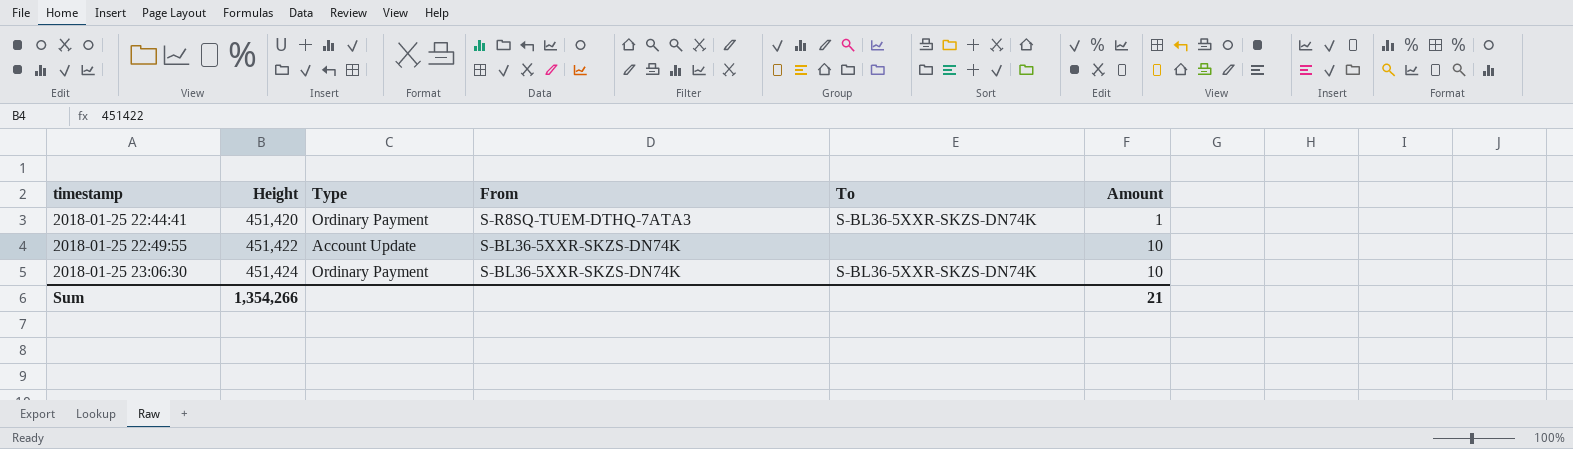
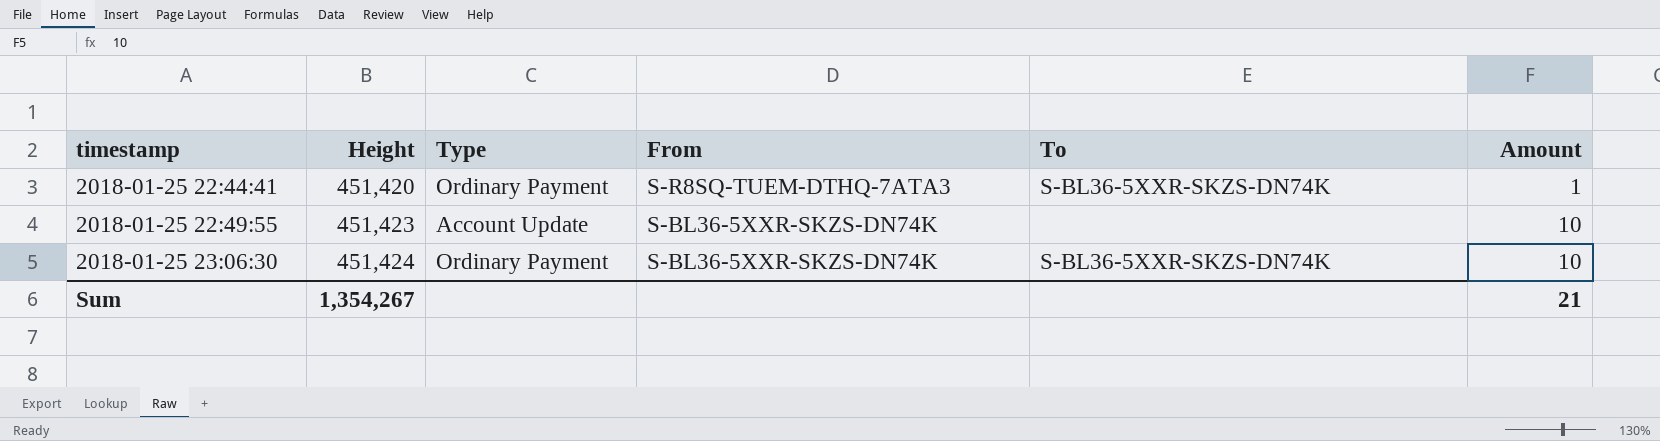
2018-01-25 22:49:55 | Height: 451,422 -> 451,423
Sum | Height: 1,354,266 -> 1,354,267

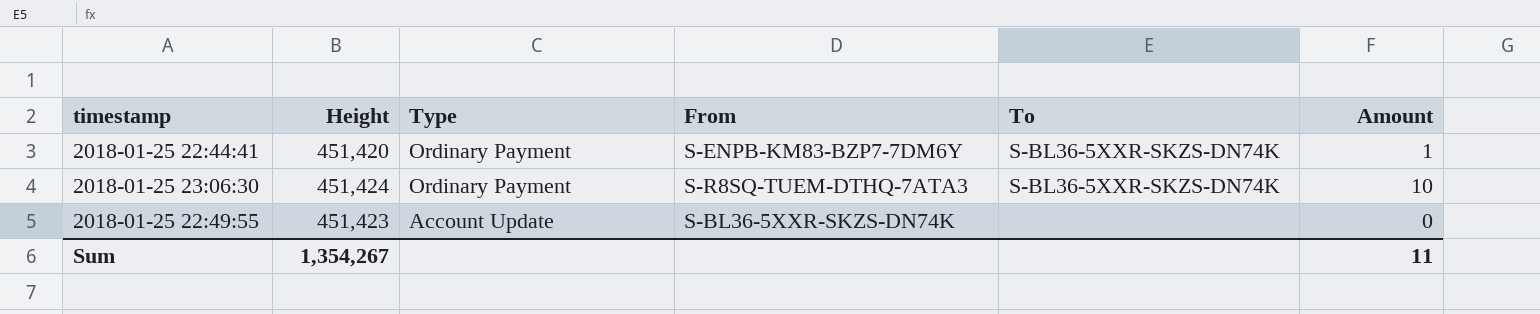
row order: timestamp ascending -> Type descending
2018-01-25 22:44:41 | From: S-R8SQ-TUEM-DTHQ-7ATA3 -> S-ENPB-KM83-BZP7-7DM6Y
2018-01-25 23:06:30 | From: S-BL36-5XXR-SKZS-DN74K -> S-R8SQ-TUEM-DTHQ-7ATA3
2018-01-25 22:49:55 | Amount: 10 -> 0
Sum | Amount: 21 -> 11

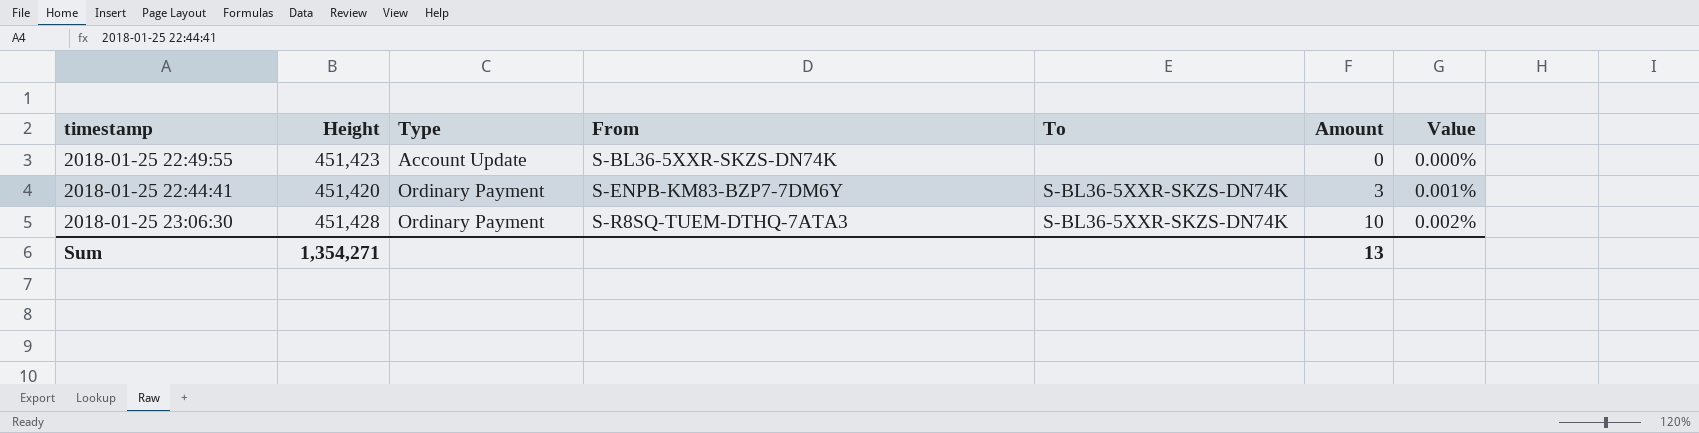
row order: Type descending -> Type ascending
column Value | formula: none -> [Amount] / [Height]
2018-01-25 22:44:41 | Amount: 1 -> 3
2018-01-25 23:06:30 | Height: 451,424 -> 451,428
Sum | Height: 1,354,267 -> 1,354,271
Sum | Amount: 11 -> 13

